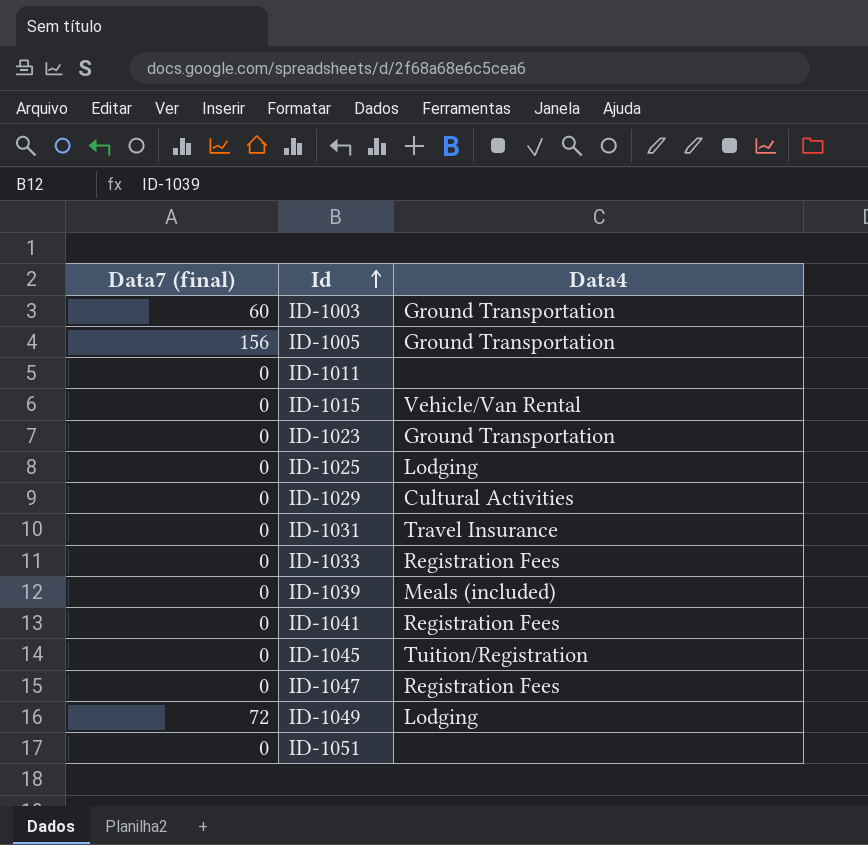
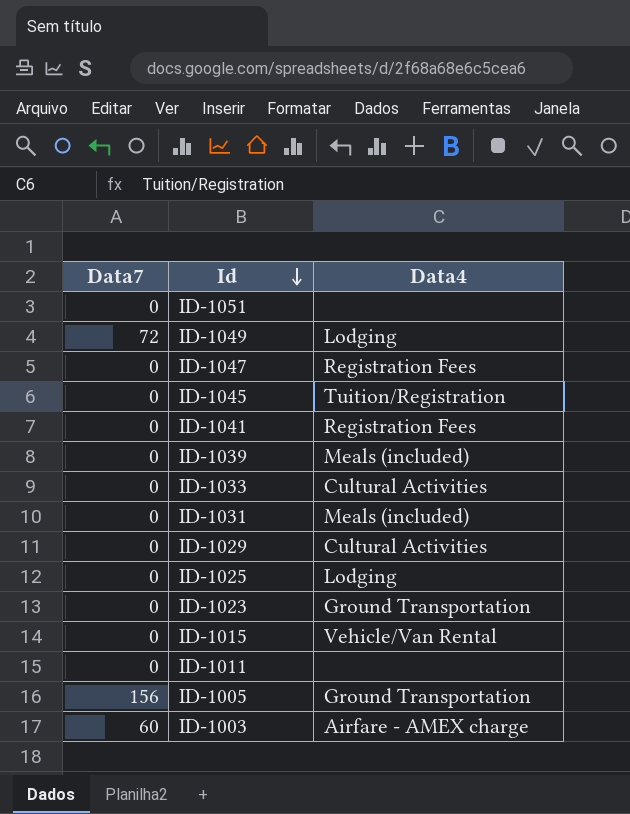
row order: Id ascending -> Id descending
column name: Data7 (final) -> Data7
ID-1033 | Data4: Registration Fees -> Cultural Activities
ID-1031 | Data4: Travel Insurance -> Meals (included)
ID-1003 | Data4: Ground Transportation -> Airfare - AMEX charge

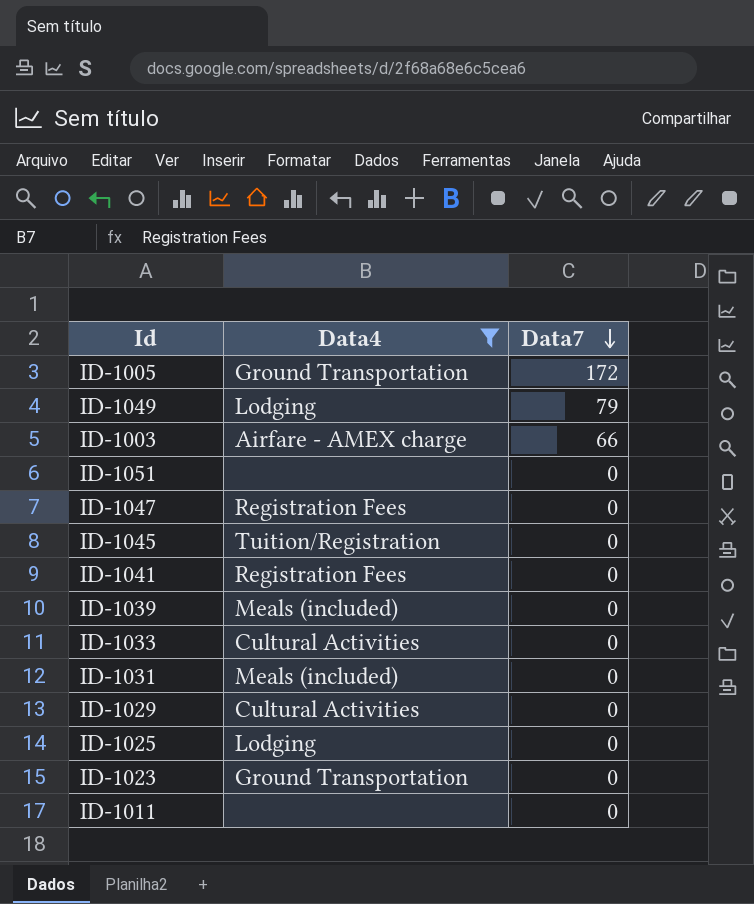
filter: none -> Data4 != Vehicle/Van Rental
row order: Id descending -> Data7 descending
column Data7 | position: 1 -> 3
ID-1005 | Data7: 156 -> 172
ID-1049 | Data7: 72 -> 79
ID-1003 | Data7: 60 -> 66

